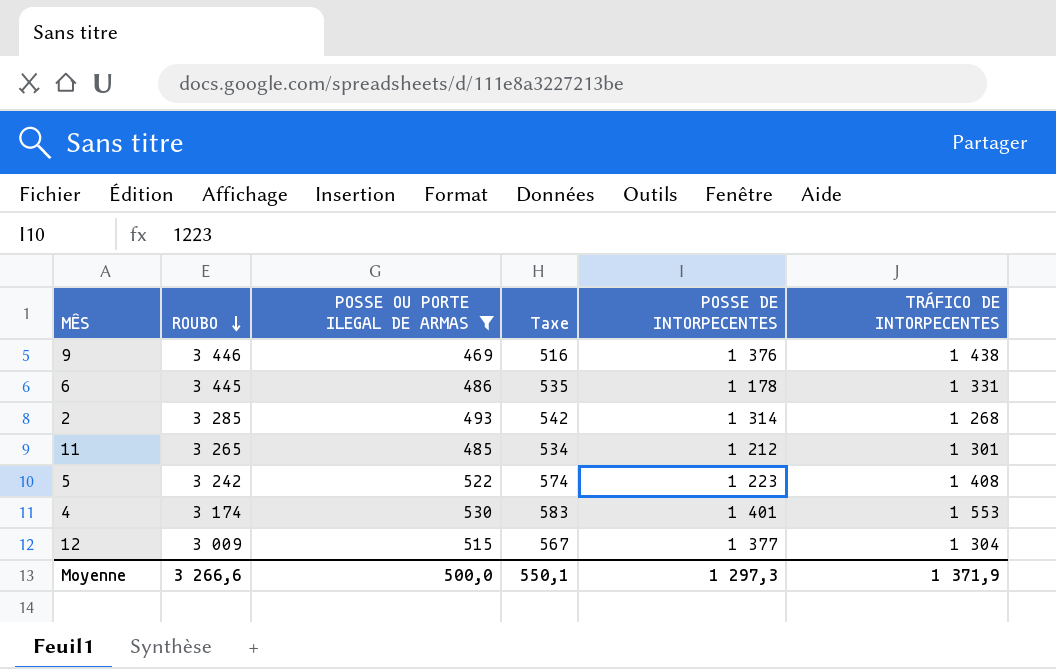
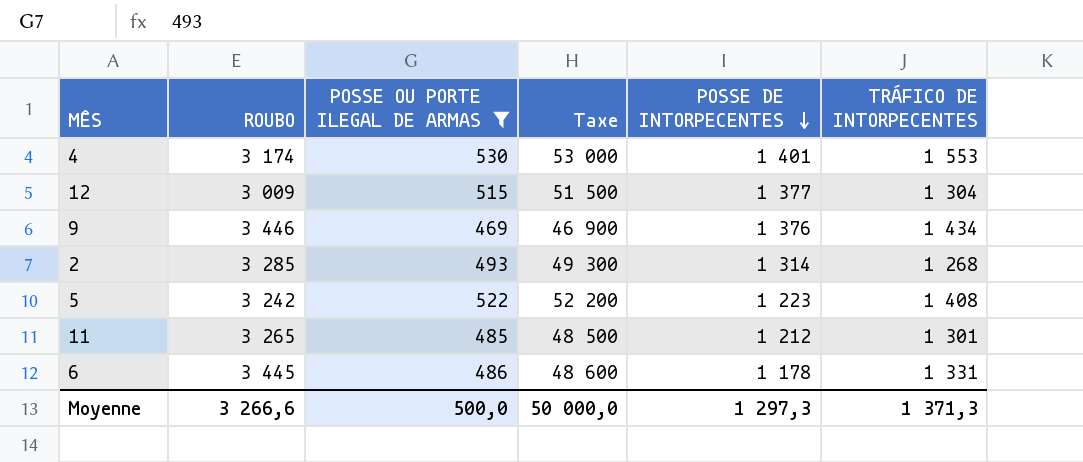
row order: ROUBO descending -> POSSE DE INTORPECENTES descending
column Taxe | formula: [POSSE OU PORTE ILEGAL DE ARMAS] * 1,1 -> [POSSE OU PORTE ILEGAL DE ARMAS] * 100
9 | TRÁFICO DE INTORPECENTES: 1 438 -> 1 434
Moyenne | Taxe: 550,1 -> 50 000,0
Moyenne | TRÁFICO DE INTORPECENTES: 1 371,9 -> 1 371,3

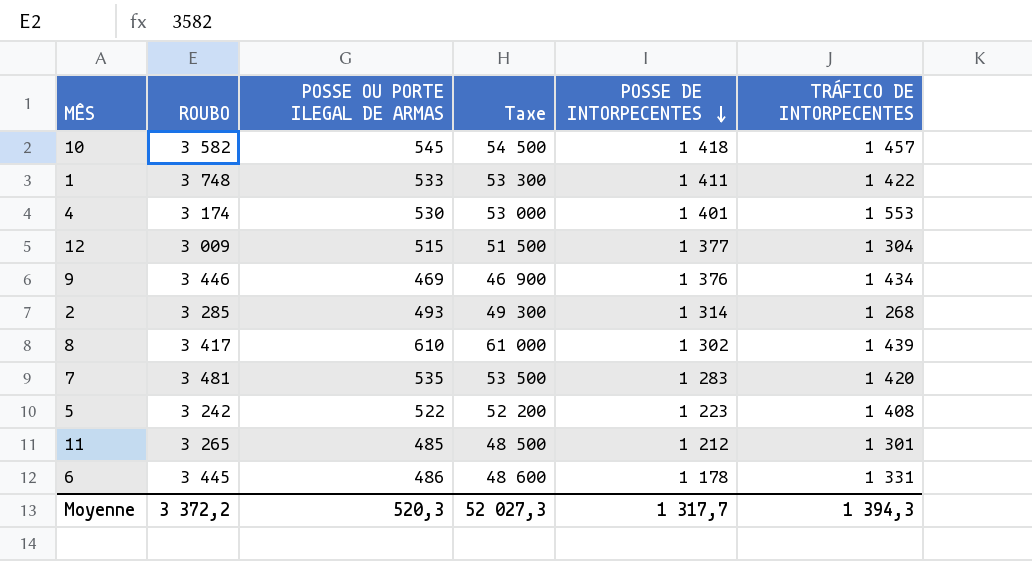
filter: POSSE OU PORTE ILEGAL DE ARMAS <= 530 -> none
Moyenne | ROUBO: 3 266,6 -> 3 372,2
Moyenne | POSSE OU PORTE ILEGAL DE ARMAS: 500,0 -> 520,3
Moyenne | Taxe: 50 000,0 -> 52 027,3
Moyenne | POSSE DE INTORPECENTES: 1 297,3 -> 1 317,7
Moyenne | TRÁFICO DE INTORPECENTES: 1 371,3 -> 1 394,3

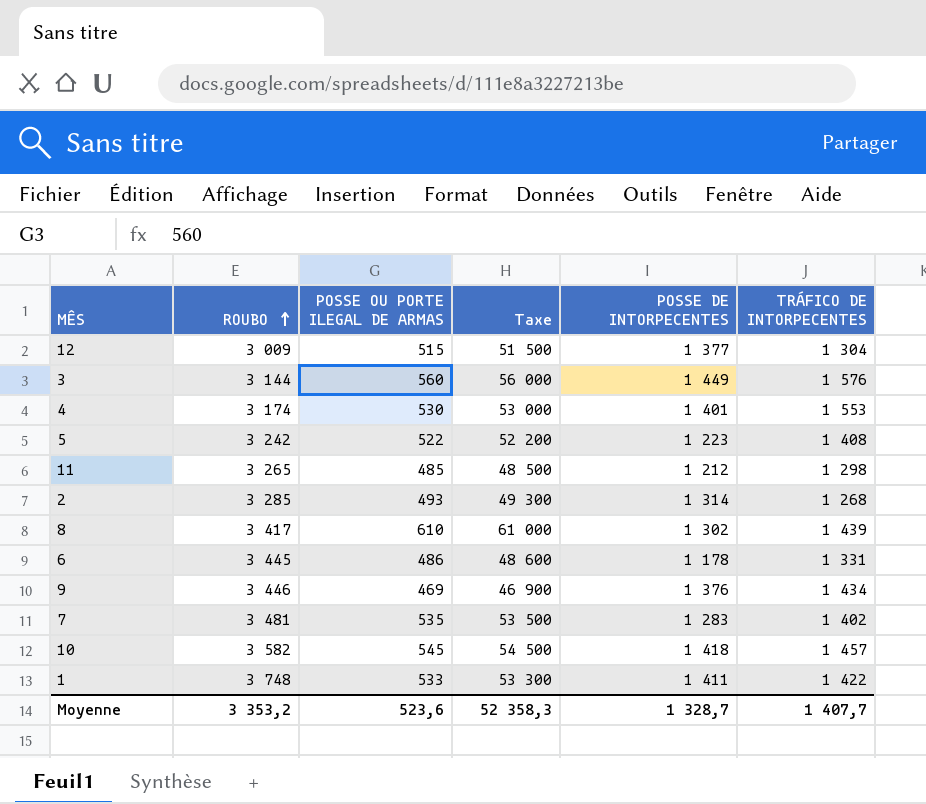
row order: POSSE DE INTORPECENTES descending -> ROUBO ascending
row 3: none -> 3 144 | 560 | 56 000 | 1 449 | 1 576
11 | TRÁFICO DE INTORPECENTES: 1 301 -> 1 298
7 | TRÁFICO DE INTORPECENTES: 1 420 -> 1 402
Moyenne | ROUBO: 3 372,2 -> 3 353,2
Moyenne | POSSE OU PORTE ILEGAL DE ARMAS: 520,3 -> 523,6
Moyenne | Taxe: 52 027,3 -> 52 358,3
Moyenne | POSSE DE INTORPECENTES: 1 317,7 -> 1 328,7
Moyenne | TRÁFICO DE INTORPECENTES: 1 394,3 -> 1 407,7

